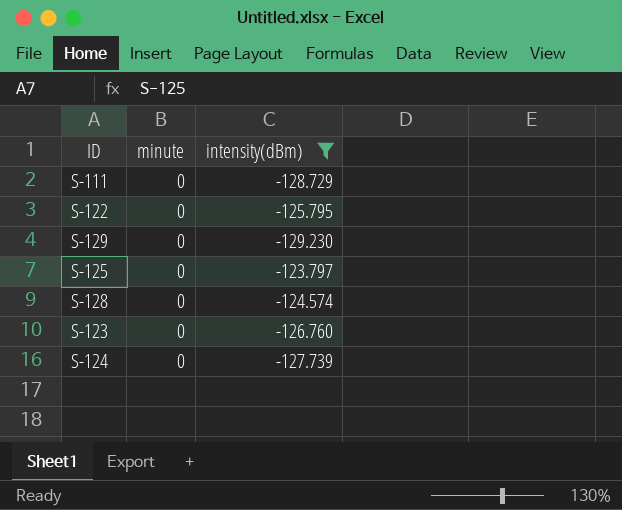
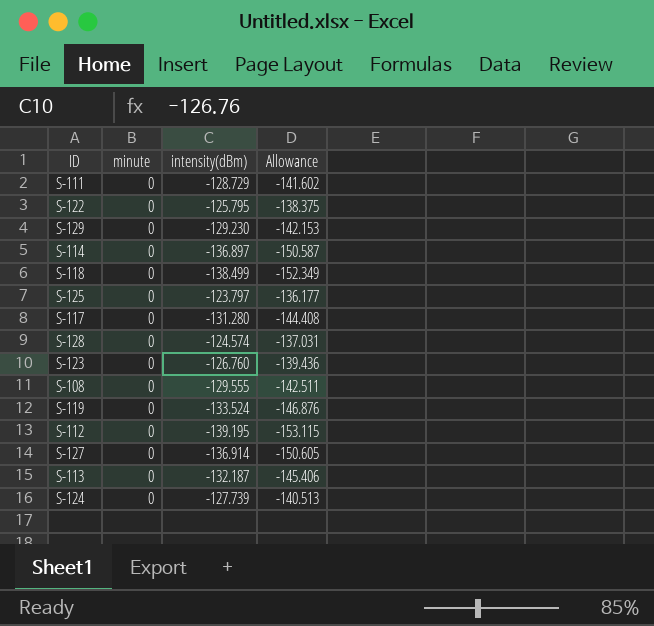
filter: intensity(dBm) >= -129.230 -> none
column Allowance | formula: none -> [intensity(dBm)] * 1.1

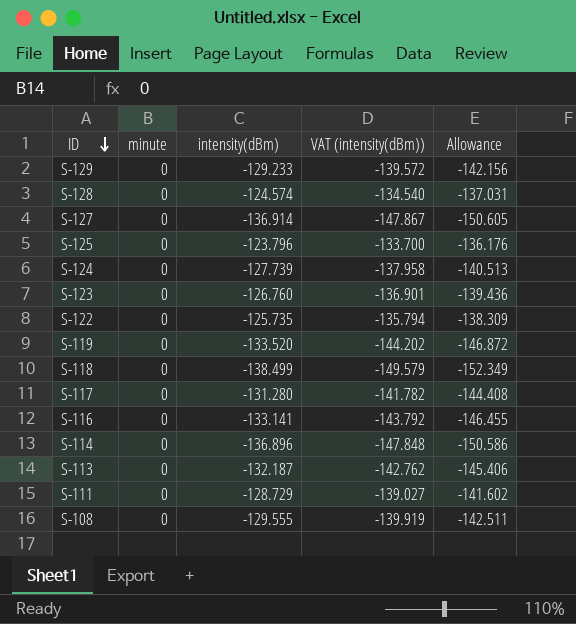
row order: none -> ID descending
column VAT (intensity(dBm)) | formula: none -> [intensity(dBm)] * 1.08
row S-112: 0 | -139.195 | -153.115 -> none
S-129 | intensity(dBm): -129.230 -> -129.233
S-129 | Allowance: -142.153 -> -142.156
S-125 | intensity(dBm): -123.797 -> -123.796
S-125 | Allowance: -136.177 -> -136.176
S-122 | intensity(dBm): -125.795 -> -125.735
S-122 | Allowance: -138.375 -> -138.309
S-119 | intensity(dBm): -133.524 -> -133.520
S-119 | Allowance: -146.876 -> -146.872
row S-116: none -> 0 | -133.141 | -143.792 | -146.455
S-114 | intensity(dBm): -136.897 -> -136.896
S-114 | Allowance: -150.587 -> -150.586

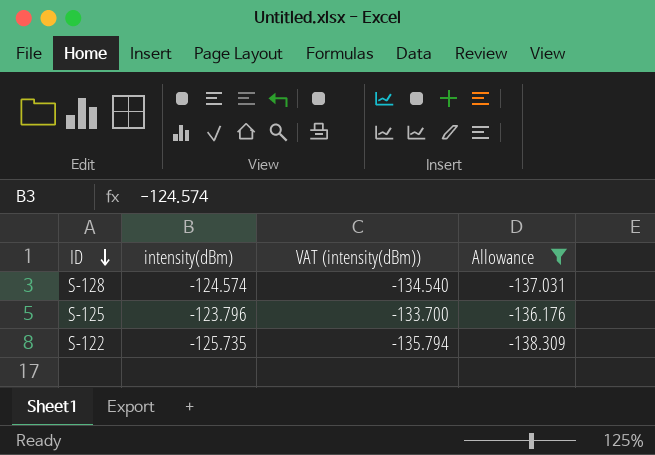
filter: none -> Allowance >= -138.309
column minute | position: 2 -> none

